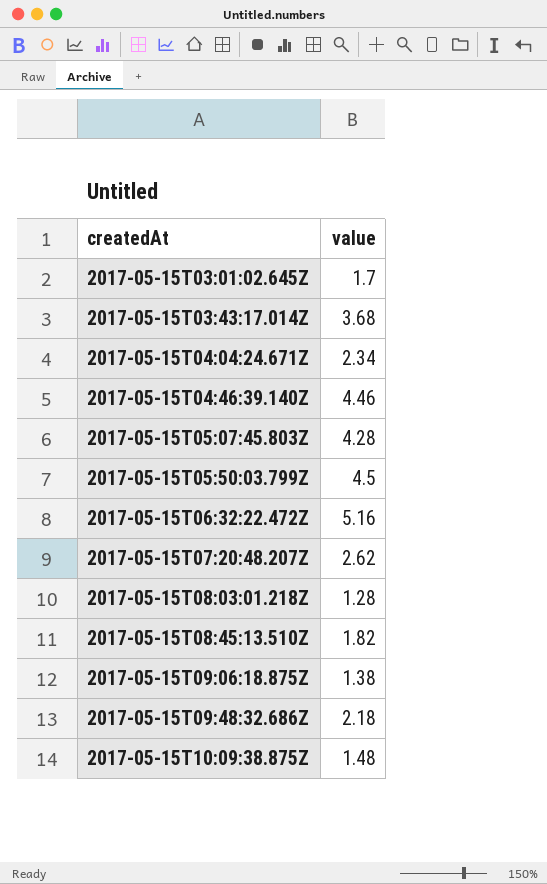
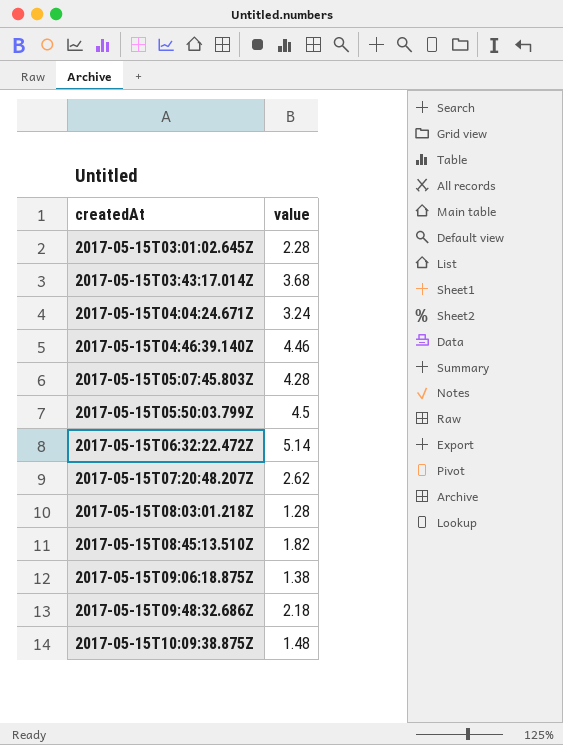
2017-05-15T03:01:02.645Z | value: 1.7 -> 2.28
2017-05-15T04:04:24.671Z | value: 2.34 -> 3.24
2017-05-15T06:32:22.472Z | value: 5.16 -> 5.14

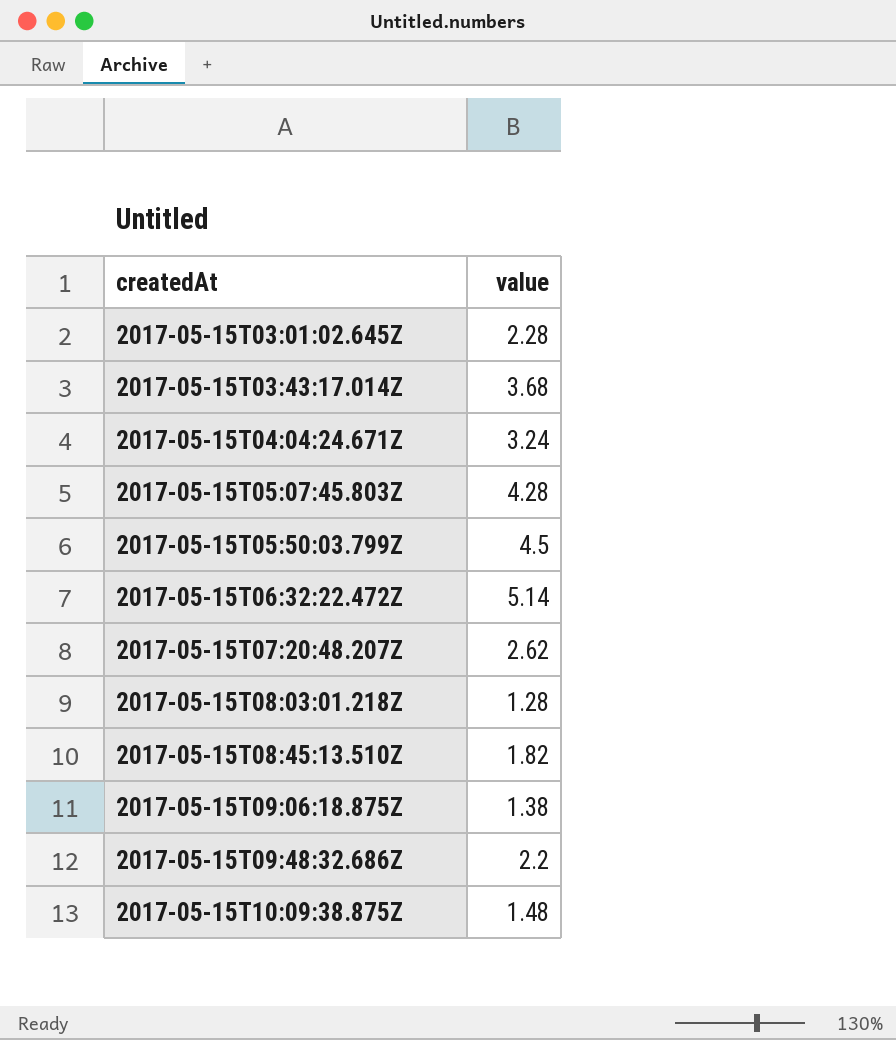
row 2017-05-15T04:46:39.140Z: 4.46 -> none
2017-05-15T09:48:32.686Z | value: 2.18 -> 2.2

